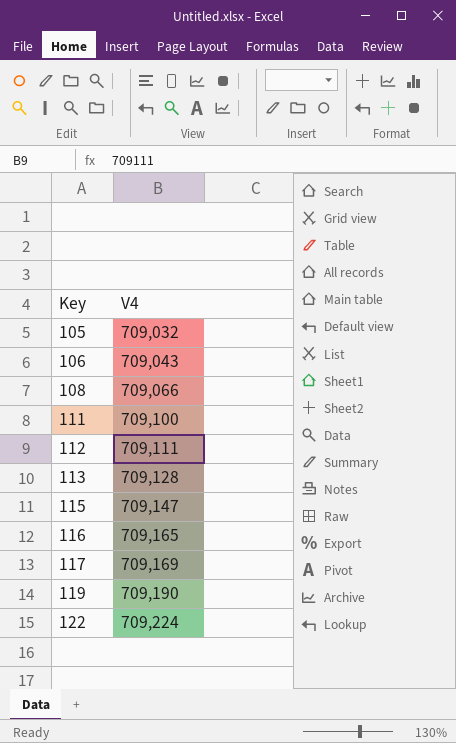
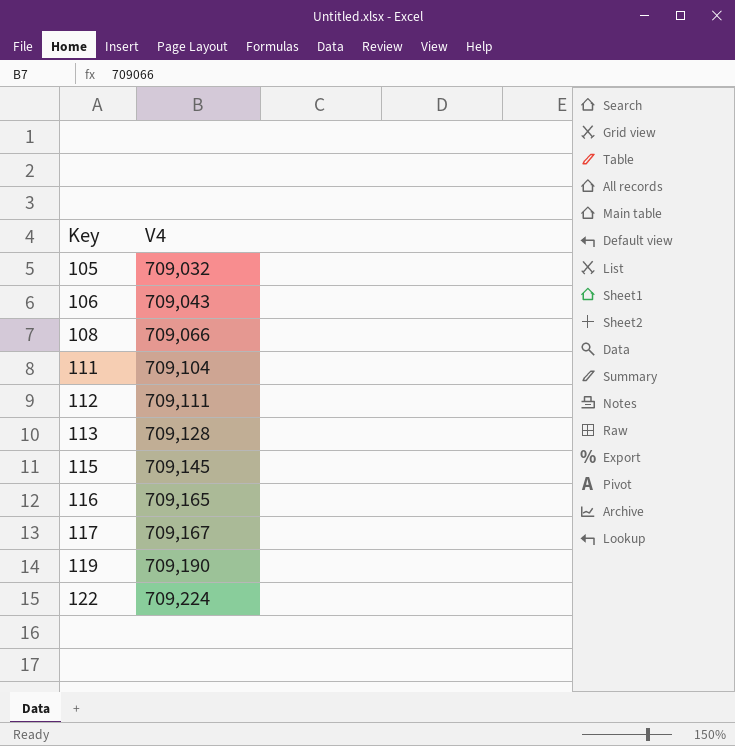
111 | V4: 709,100 -> 709,104
115 | V4: 709,147 -> 709,145
117 | V4: 709,169 -> 709,167

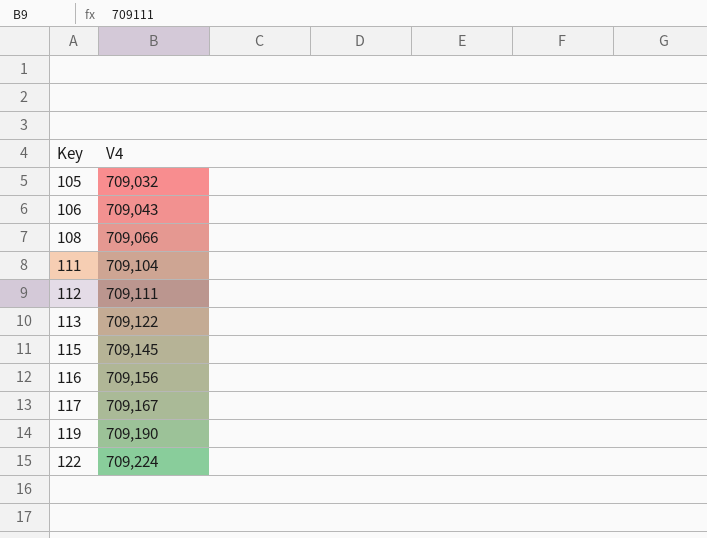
113 | V4: 709,128 -> 709,122
116 | V4: 709,165 -> 709,156

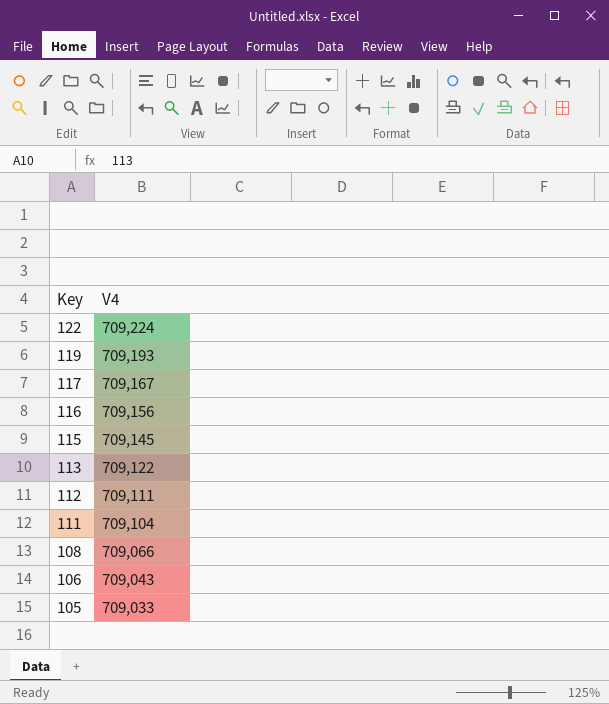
row order: Key ascending -> Key descending
119 | V4: 709,190 -> 709,193
105 | V4: 709,032 -> 709,033

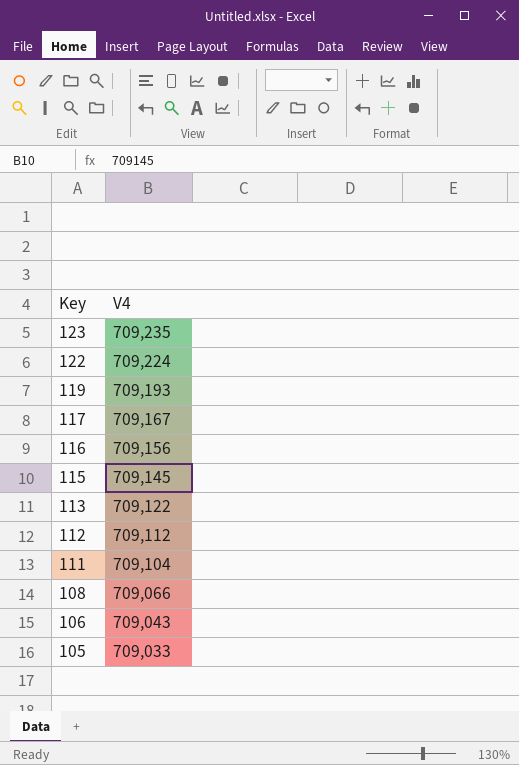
row 123: none -> 709,235
112 | V4: 709,111 -> 709,112

